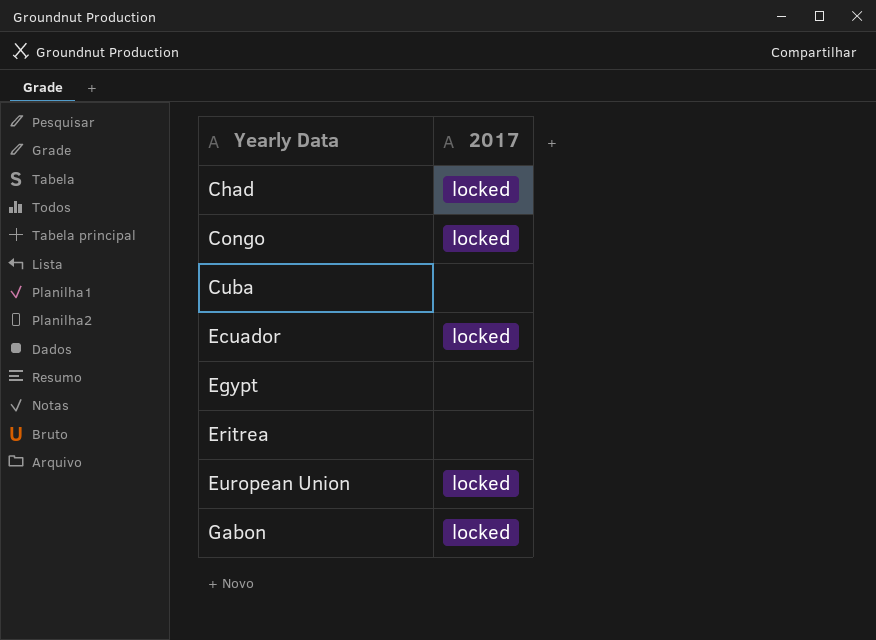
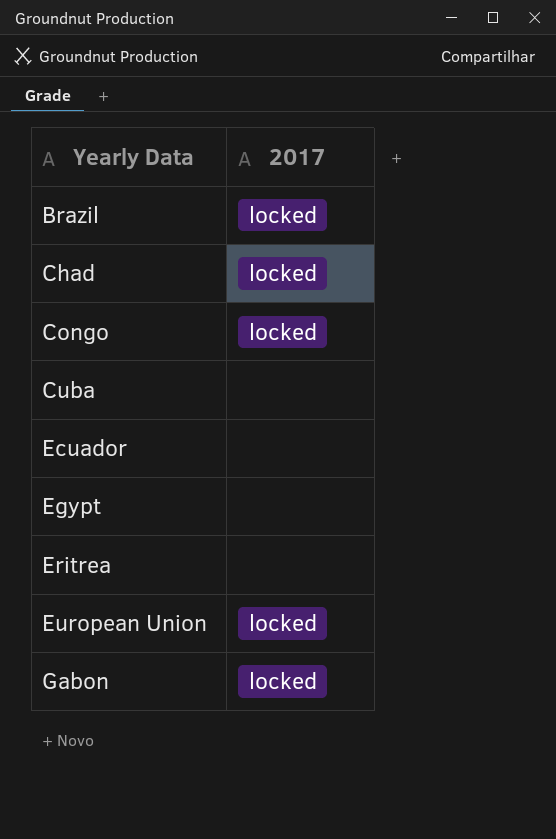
row Brazil: none -> locked
Ecuador | 2017: locked -> none

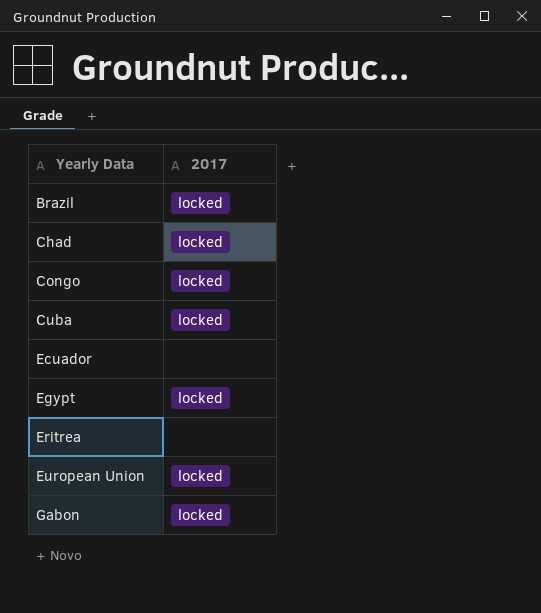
Cuba | 2017: none -> locked
Egypt | 2017: none -> locked

